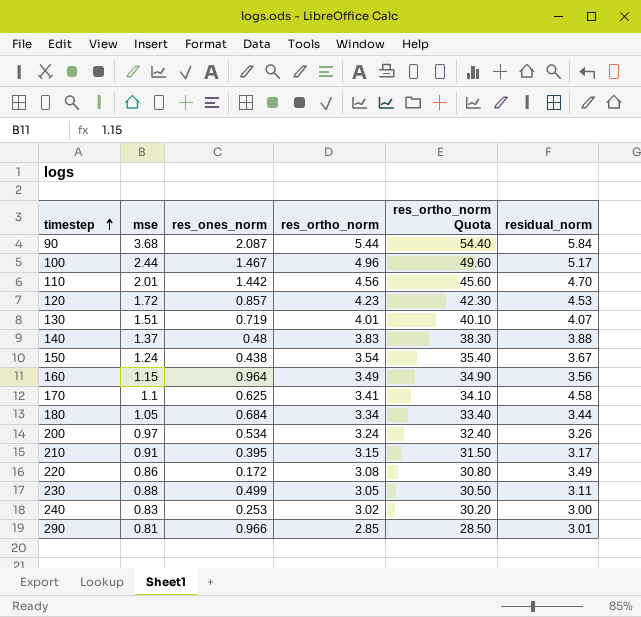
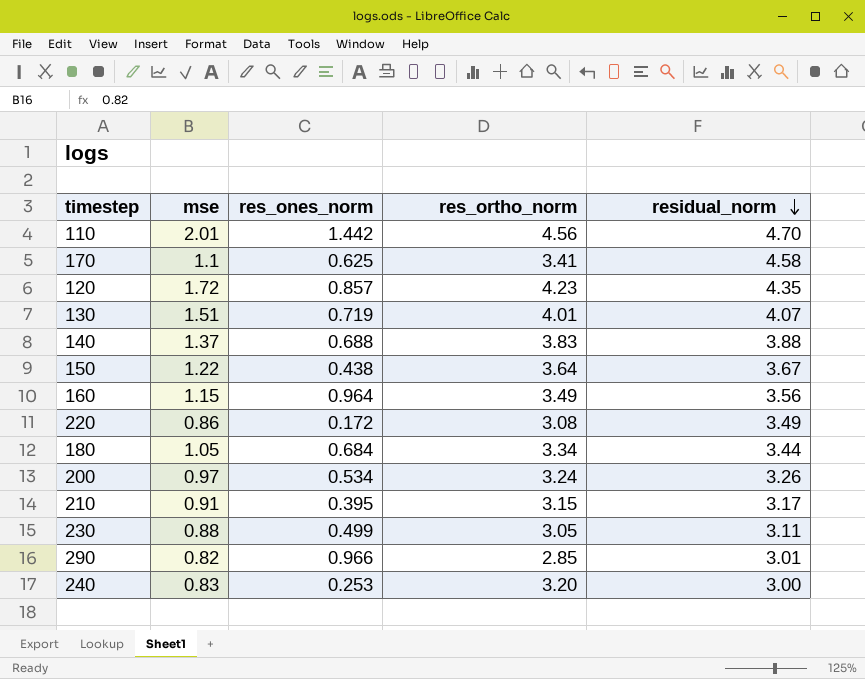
row order: timestep ascending -> residual_norm descending
column res_ortho_norm Quota | formula: [res_ortho_norm] * 10 -> none
row 90: 3.68 | 2.087 | 5.44 | 54.40 | 5.84 -> none
row 100: 2.44 | 1.467 | 4.96 | 49.60 | 5.17 -> none
120 | residual_norm: 4.53 -> 4.35
140 | res_ones_norm: 0.48 -> 0.688
150 | mse: 1.24 -> 1.22
150 | res_ortho_norm: 3.54 -> 3.64
290 | mse: 0.81 -> 0.82
240 | res_ortho_norm: 3.02 -> 3.20

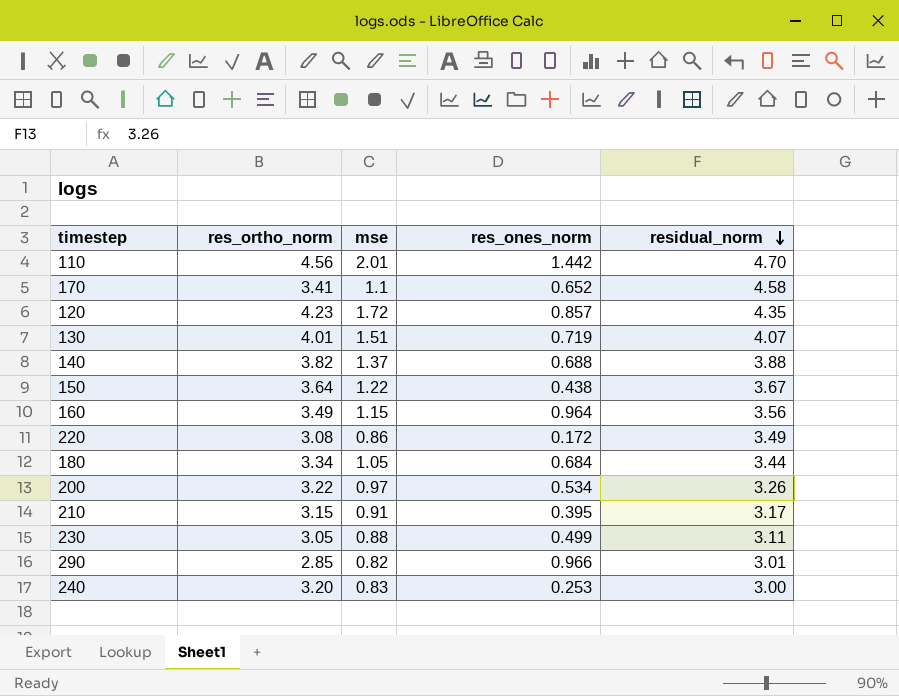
column res_ortho_norm | position: 4 -> 2
170 | res_ones_norm: 0.625 -> 0.652
140 | res_ortho_norm: 3.83 -> 3.82
200 | res_ortho_norm: 3.24 -> 3.22

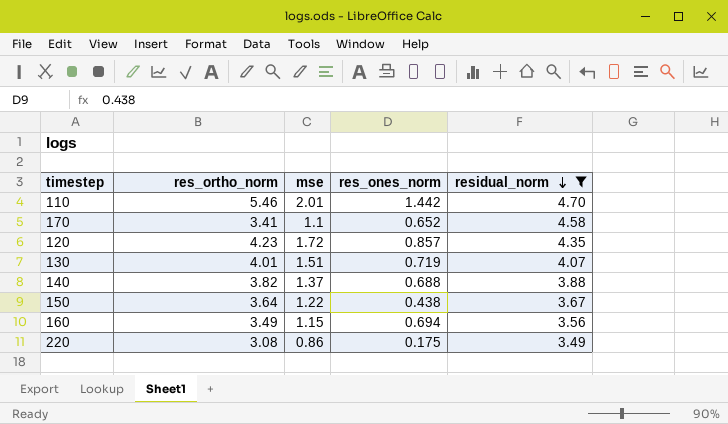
filter: none -> residual_norm >= 3.49
110 | res_ortho_norm: 4.56 -> 5.46
160 | res_ones_norm: 0.964 -> 0.694
220 | res_ones_norm: 0.172 -> 0.175

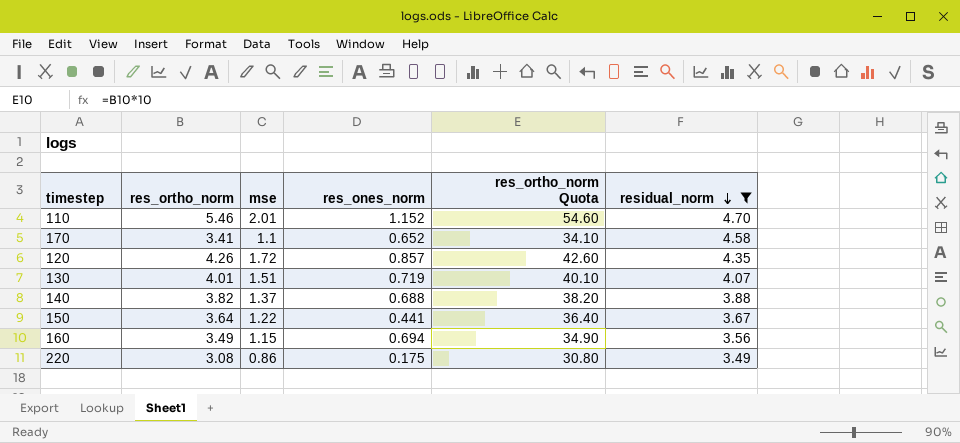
column res_ortho_norm Quota | formula: none -> [res_ortho_norm] * 10
110 | res_ones_norm: 1.442 -> 1.152
120 | res_ortho_norm: 4.23 -> 4.26
150 | res_ones_norm: 0.438 -> 0.441

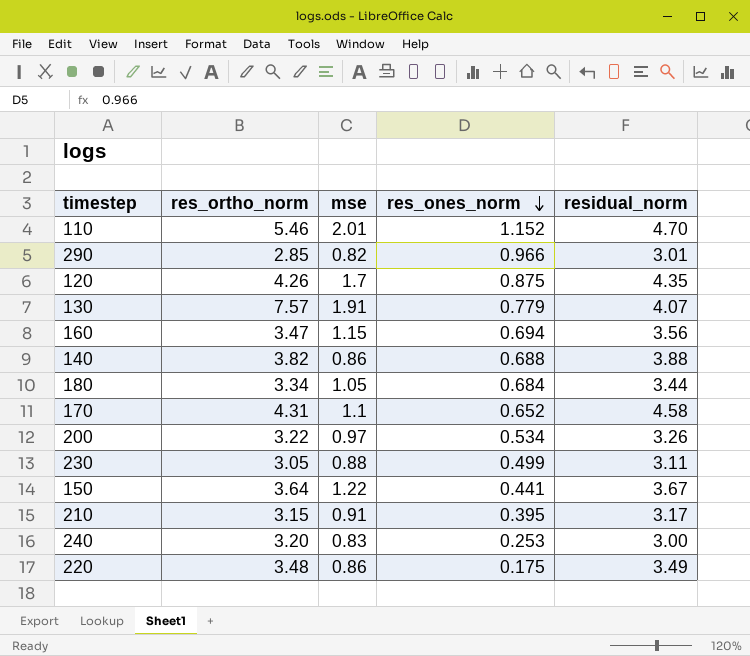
filter: residual_norm >= 3.49 -> none
row order: residual_norm descending -> res_ones_norm descending
column res_ortho_norm Quota | formula: [res_ortho_norm] * 10 -> none
120 | mse: 1.72 -> 1.7
120 | res_ones_norm: 0.857 -> 0.875
130 | res_ortho_norm: 4.01 -> 7.57
130 | mse: 1.51 -> 1.91
130 | res_ones_norm: 0.719 -> 0.779
160 | res_ortho_norm: 3.49 -> 3.47
140 | mse: 1.37 -> 0.86
170 | res_ortho_norm: 3.41 -> 4.31
220 | res_ortho_norm: 3.08 -> 3.48

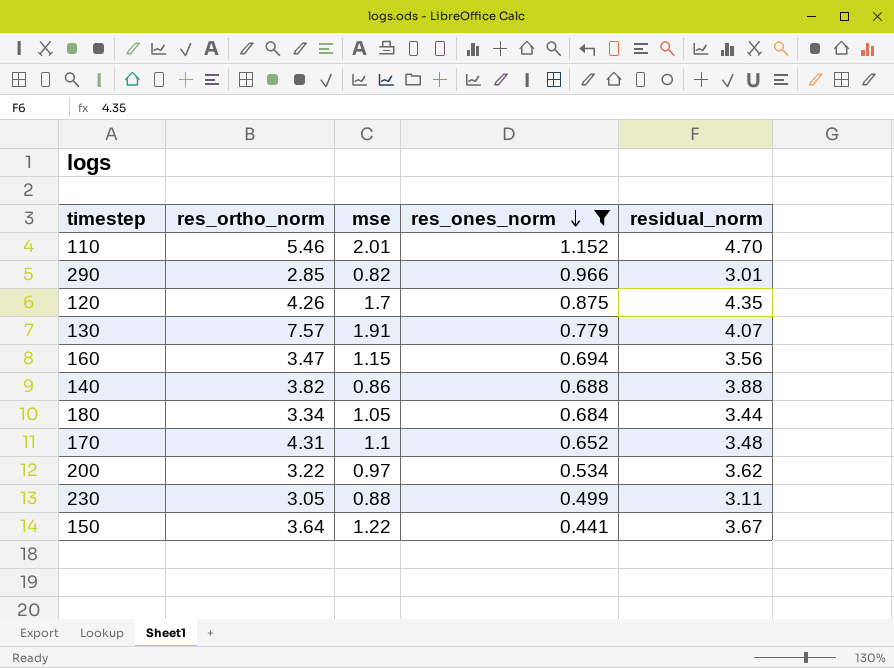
filter: none -> res_ones_norm >= 0.441
170 | residual_norm: 4.58 -> 3.48
200 | residual_norm: 3.26 -> 3.62

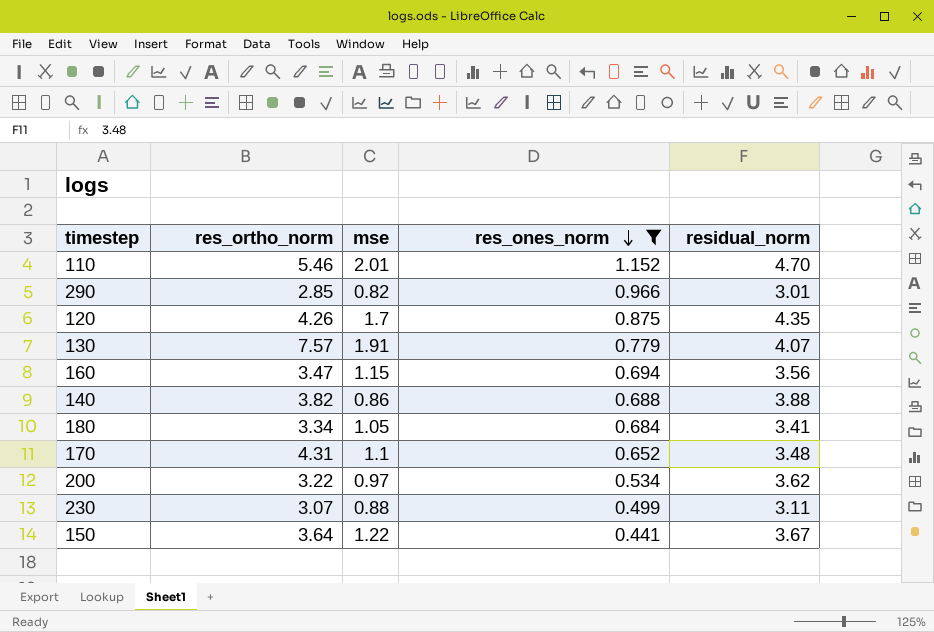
180 | residual_norm: 3.44 -> 3.41
230 | res_ortho_norm: 3.05 -> 3.07

